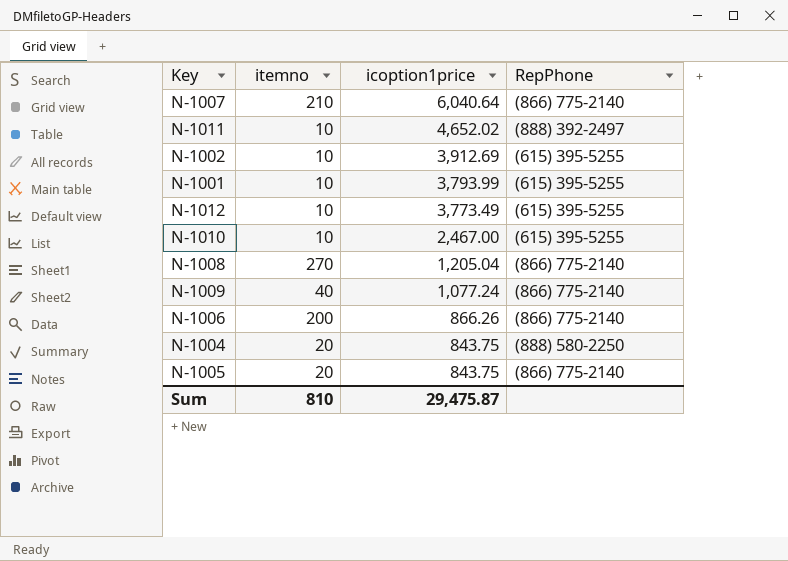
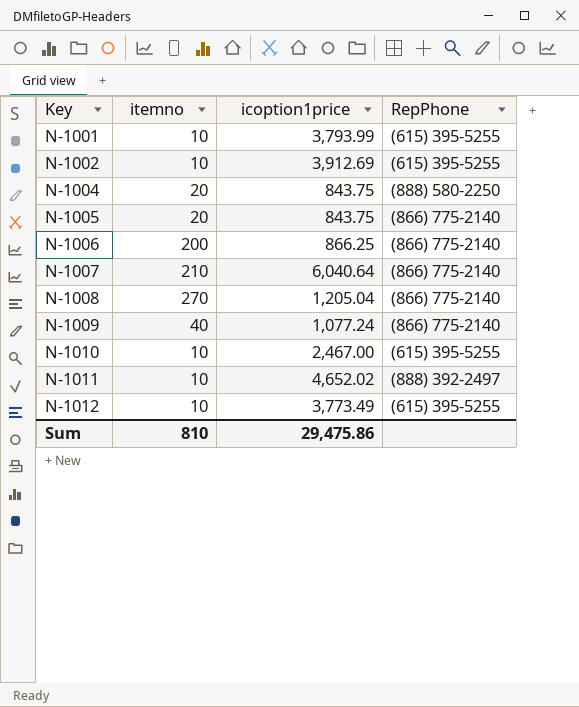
row order: icoption1price descending -> Key ascending
N-1006 | icoption1price: 866.26 -> 866.25
Sum | icoption1price: 29,475.87 -> 29,475.86

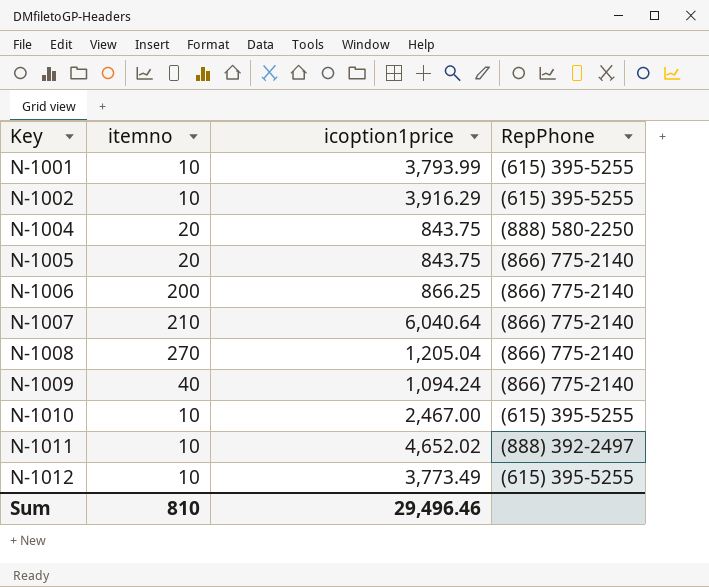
N-1002 | icoption1price: 3,912.69 -> 3,916.29
N-1009 | icoption1price: 1,077.24 -> 1,094.24
Sum | icoption1price: 29,475.86 -> 29,496.46

